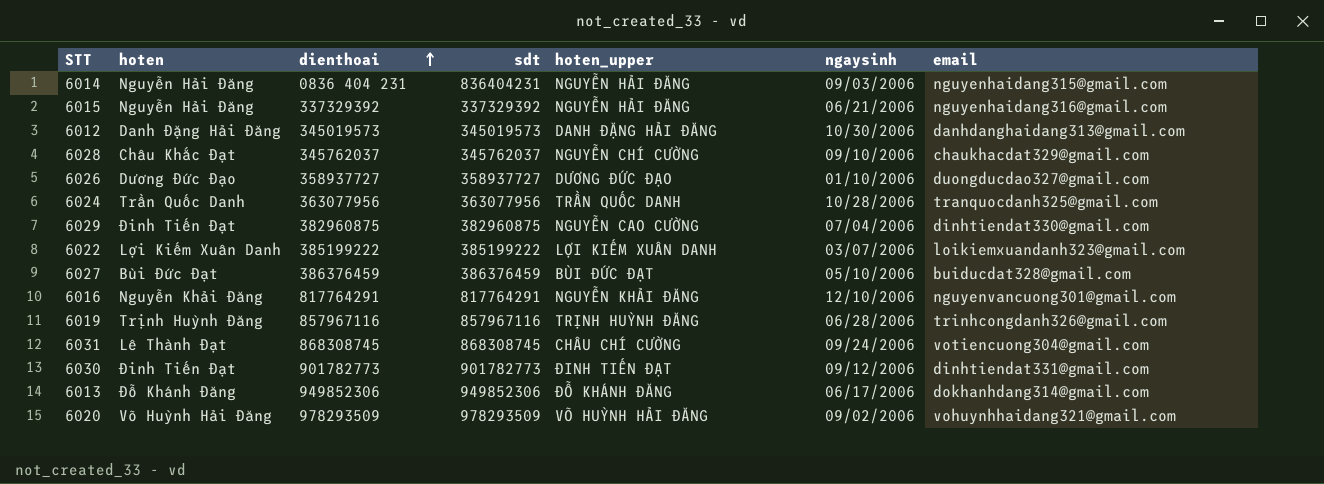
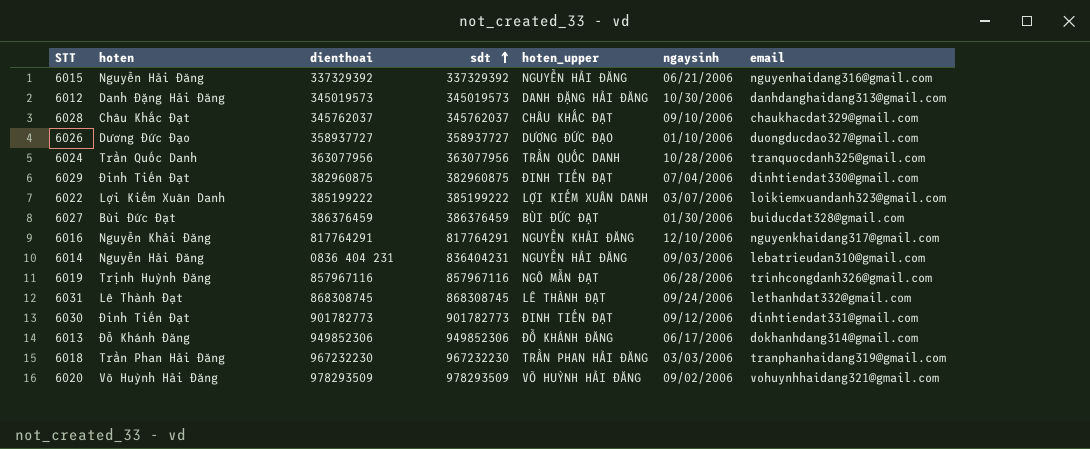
row order: dienthoai ascending -> sdt ascending
6028 | hoten_upper: NGUYỄN CHÍ CƯỜNG -> CHÂU KHẮC ĐẠT
6029 | hoten_upper: NGUYỄN CAO CƯỜNG -> ĐINH TIẾN ĐẠT
6027 | ngaysinh: 05/10/2006 -> 01/30/2006
6016 | email: nguyenvancuong301@gmail.com -> nguyenkhaidang317@gmail.com
6014 | email: nguyenhaidang315@gmail.com -> lebatrieudan310@gmail.com
6019 | hoten_upper: TRỊNH HUỲNH ĐĂNG -> NGÔ MẪN ĐẠT
6031 | hoten_upper: CHÂU CHÍ CƯỜNG -> LÊ THÀNH ĐẠT
6031 | email: votiencuong304@gmail.com -> lethanhdat332@gmail.com
row 6018: none -> Trần Phan Hải Đăng | 967232230 | 967232230 | TRẦN PHAN HẢI ĐĂNG | 03/03/2006 | tranphanhaidang319@gmail.com

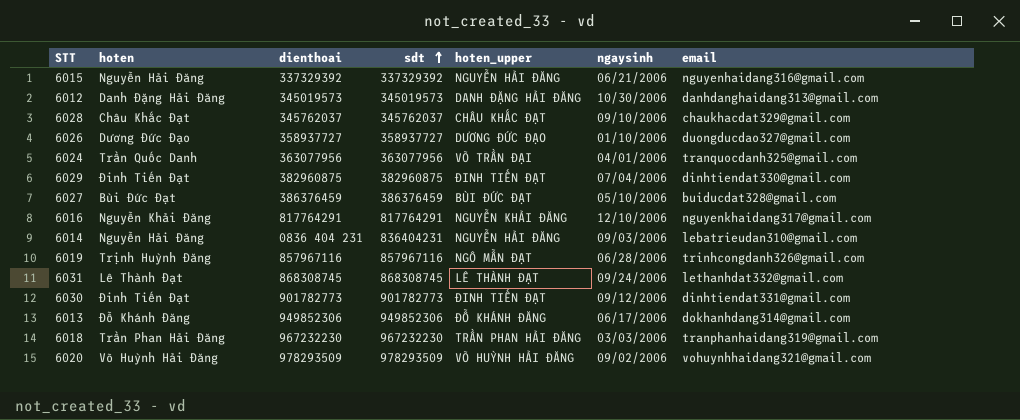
row 6022: Lợi Kiếm Xuân Danh | 385199222 | 385199222 | LỢI KIẾM XUÂN DANH | 03/07/2006 | loikiemxuandanh323@gmail.com -> none
6024 | hoten_upper: TRẦN QUỐC DANH -> VÕ TRẦN ĐẠI
6024 | ngaysinh: 10/28/2006 -> 04/01/2006
6027 | ngaysinh: 01/30/2006 -> 05/10/2006

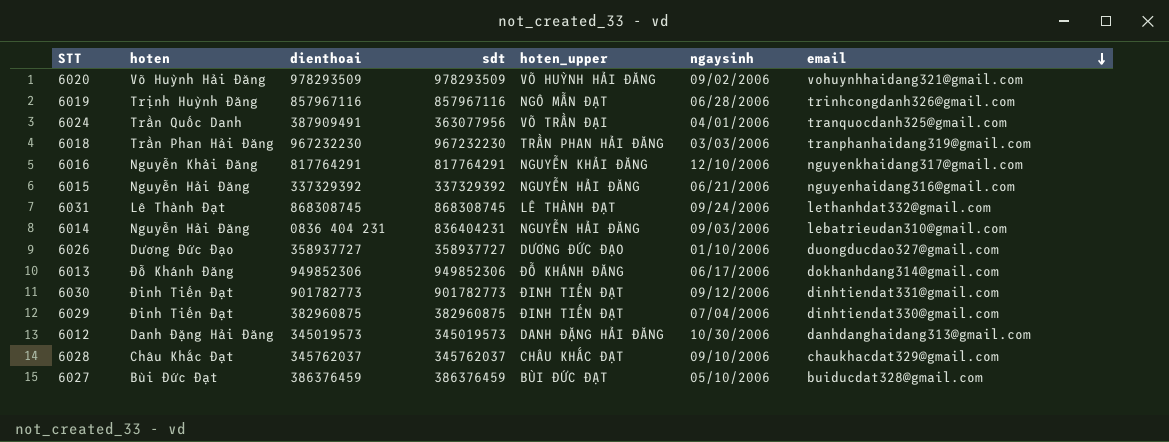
row order: sdt ascending -> email descending
6024 | dienthoai: 363077956 -> 387909491

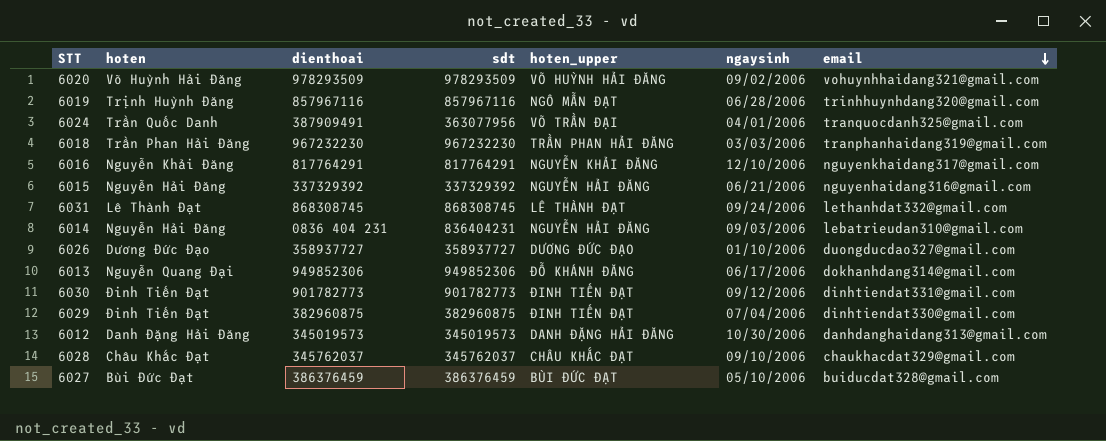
6019 | email: trinhcongdanh326@gmail.com -> trinhhuynhdang320@gmail.com
6013 | hoten: Đỗ Khánh Đăng -> Nguyễn Quang Đại

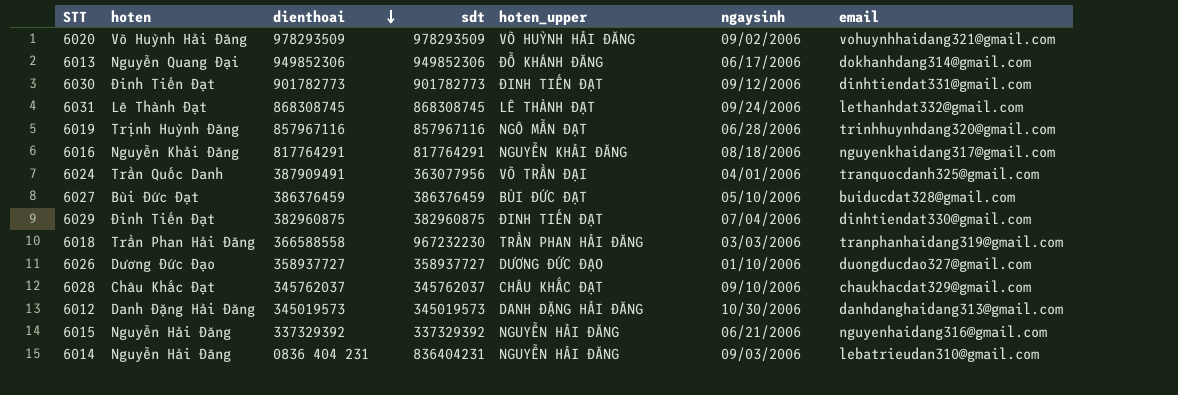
row order: email descending -> dienthoai descending
6016 | ngaysinh: 12/10/2006 -> 08/18/2006
6018 | dienthoai: 967232230 -> 366588558

